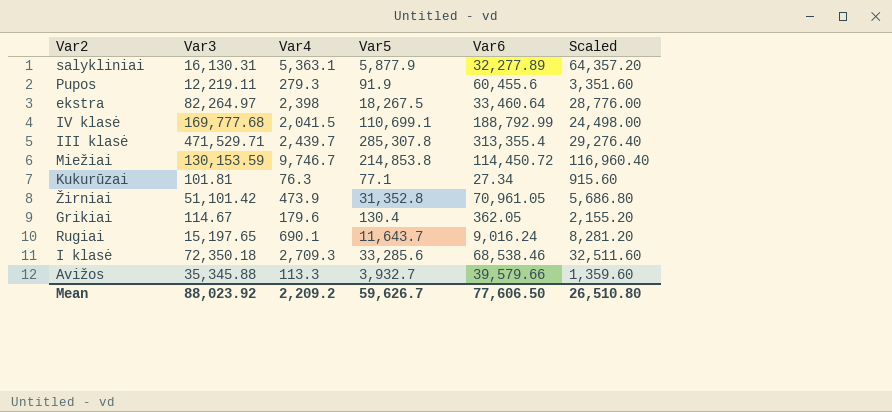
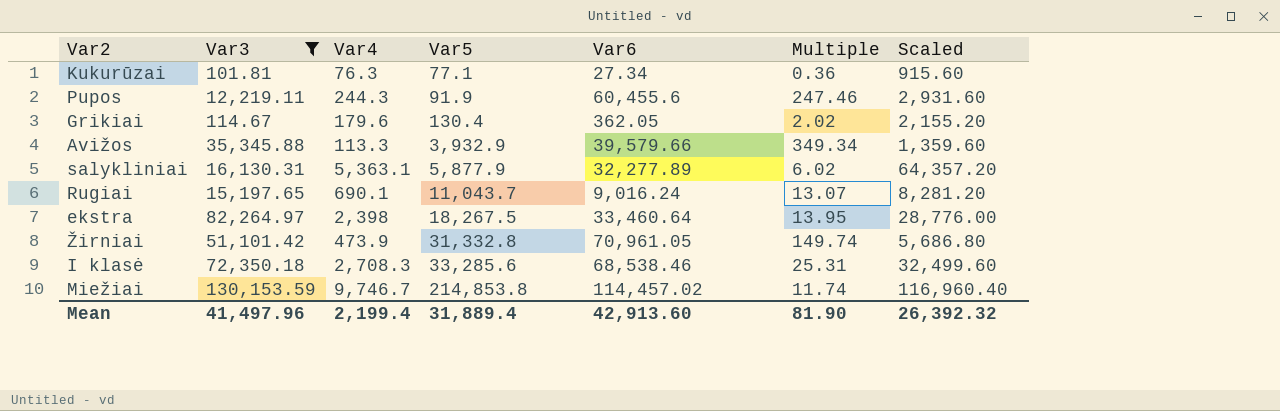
filter: none -> Var3 <= 130,153.59
row order: none -> Var5 ascending
column Multiple | formula: none -> [Var6] / [Var4]
Pupos | Var4: 279.3 -> 244.3
Pupos | Scaled: 3,351.60 -> 2,931.60
Avižos | Var5: 3,932.7 -> 3,932.9
Rugiai | Var5: 11,643.7 -> 11,043.7
Žirniai | Var5: 31,352.8 -> 31,332.8
I klasė | Var4: 2,709.3 -> 2,708.3
I klasė | Scaled: 32,511.60 -> 32,499.60
Miežiai | Var6: 114,450.72 -> 114,457.02
Mean | Var3: 88,023.92 -> 41,497.96
Mean | Var4: 2,209.2 -> 2,199.4
Mean | Var5: 59,626.7 -> 31,889.4
Mean | Var6: 77,606.50 -> 42,913.60
Mean | Scaled: 26,510.80 -> 26,392.32

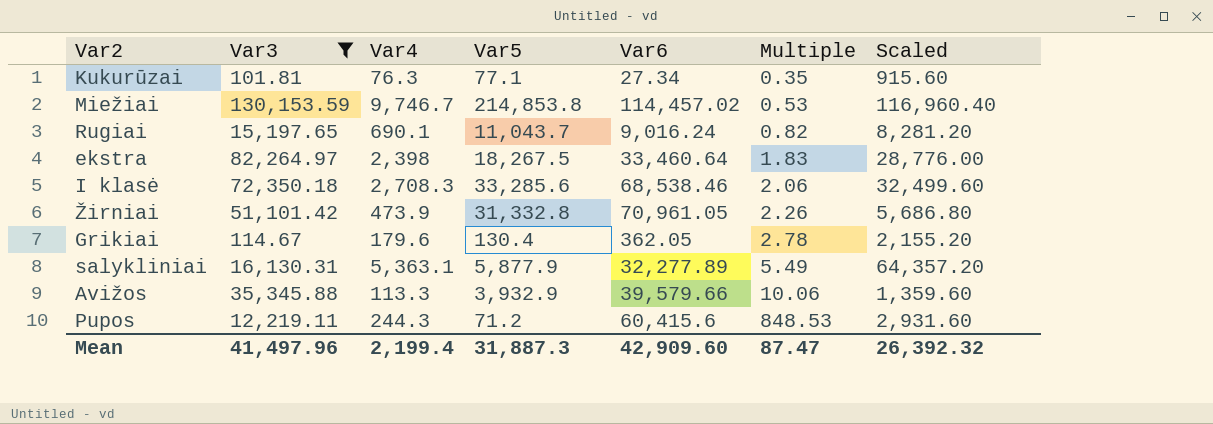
row order: Var5 ascending -> Multiple ascending
column Multiple | formula: [Var6] / [Var4] -> [Var6] / [Var5]
Pupos | Var5: 91.9 -> 71.2
Pupos | Var6: 60,455.6 -> 60,415.6
Mean | Var5: 31,889.4 -> 31,887.3
Mean | Var6: 42,913.60 -> 42,909.60
Mean | Multiple: 81.90 -> 87.47

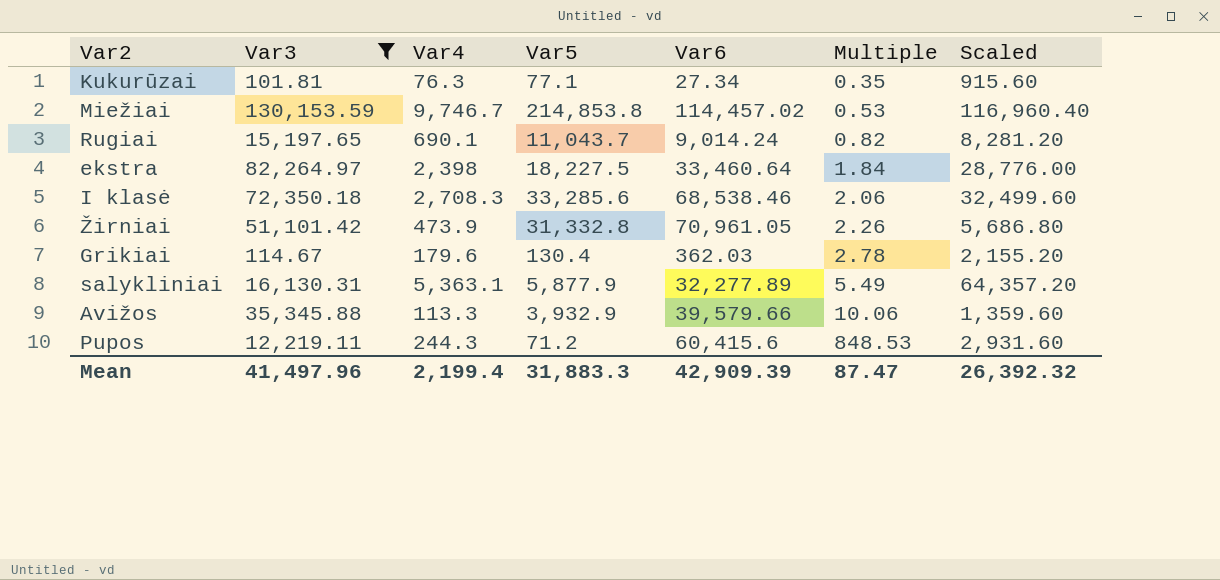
Rugiai | Var6: 9,016.24 -> 9,014.24
ekstra | Var5: 18,267.5 -> 18,227.5
ekstra | Multiple: 1.83 -> 1.84
Grikiai | Var6: 362.05 -> 362.03
Mean | Var5: 31,887.3 -> 31,883.3
Mean | Var6: 42,909.60 -> 42,909.39

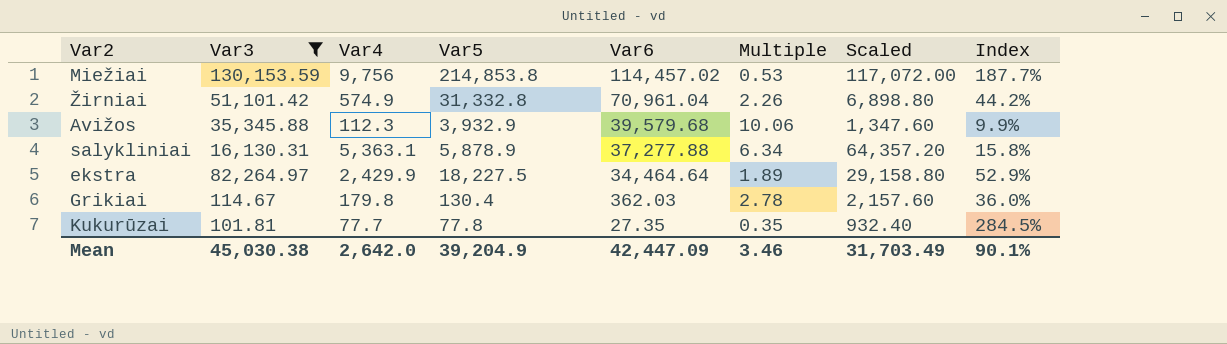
row order: Multiple ascending -> Var6 descending
column Index | formula: none -> [Var5] / [Var6]
row Rugiai: 15,197.65 | 690.1 | 11,043.7 | 9,014.24 | 0.82 | 8,281.20 -> none
row I klasė: 72,350.18 | 2,708.3 | 33,285.6 | 68,538.46 | 2.06 | 32,499.60 -> none
row Pupos: 12,219.11 | 244.3 | 71.2 | 60,415.6 | 848.53 | 2,931.60 -> none
Miežiai | Var4: 9,746.7 -> 9,756
Miežiai | Scaled: 116,960.40 -> 117,072.00
Žirniai | Var4: 473.9 -> 574.9
Žirniai | Var6: 70,961.05 -> 70,961.04
Žirniai | Scaled: 5,686.80 -> 6,898.80
Avižos | Var4: 113.3 -> 112.3
Avižos | Var6: 39,579.66 -> 39,579.68
Avižos | Scaled: 1,359.60 -> 1,347.60
salykliniai | Var5: 5,877.9 -> 5,878.9
salykliniai | Var6: 32,277.89 -> 37,277.88
salykliniai | Multiple: 5.49 -> 6.34
ekstra | Var4: 2,398 -> 2,429.9
ekstra | Var6: 33,460.64 -> 34,464.64
ekstra | Multiple: 1.84 -> 1.89
ekstra | Scaled: 28,776.00 -> 29,158.80
Grikiai | Var4: 179.6 -> 179.8
Grikiai | Scaled: 2,155.20 -> 2,157.60
Kukurūzai | Var4: 76.3 -> 77.7
Kukurūzai | Var5: 77.1 -> 77.8
Kukurūzai | Var6: 27.34 -> 27.35
Kukurūzai | Scaled: 915.60 -> 932.40
Mean | Var3: 41,497.96 -> 45,030.38
Mean | Var4: 2,199.4 -> 2,642.0
Mean | Var5: 31,883.3 -> 39,204.9
Mean | Var6: 42,909.39 -> 42,447.09
Mean | Multiple: 87.47 -> 3.46
Mean | Scaled: 26,392.32 -> 31,703.49

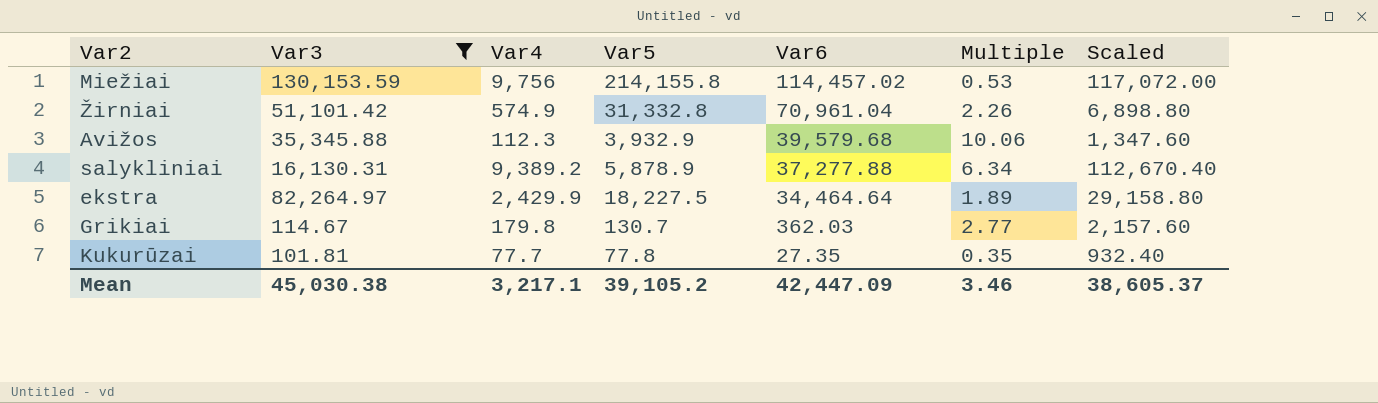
column Index | formula: [Var5] / [Var6] -> none
Miežiai | Var5: 214,853.8 -> 214,155.8
salykliniai | Var4: 5,363.1 -> 9,389.2
salykliniai | Scaled: 64,357.20 -> 112,670.40
Grikiai | Var5: 130.4 -> 130.7
Grikiai | Multiple: 2.78 -> 2.77
Mean | Var4: 2,642.0 -> 3,217.1
Mean | Var5: 39,204.9 -> 39,105.2
Mean | Scaled: 31,703.49 -> 38,605.37

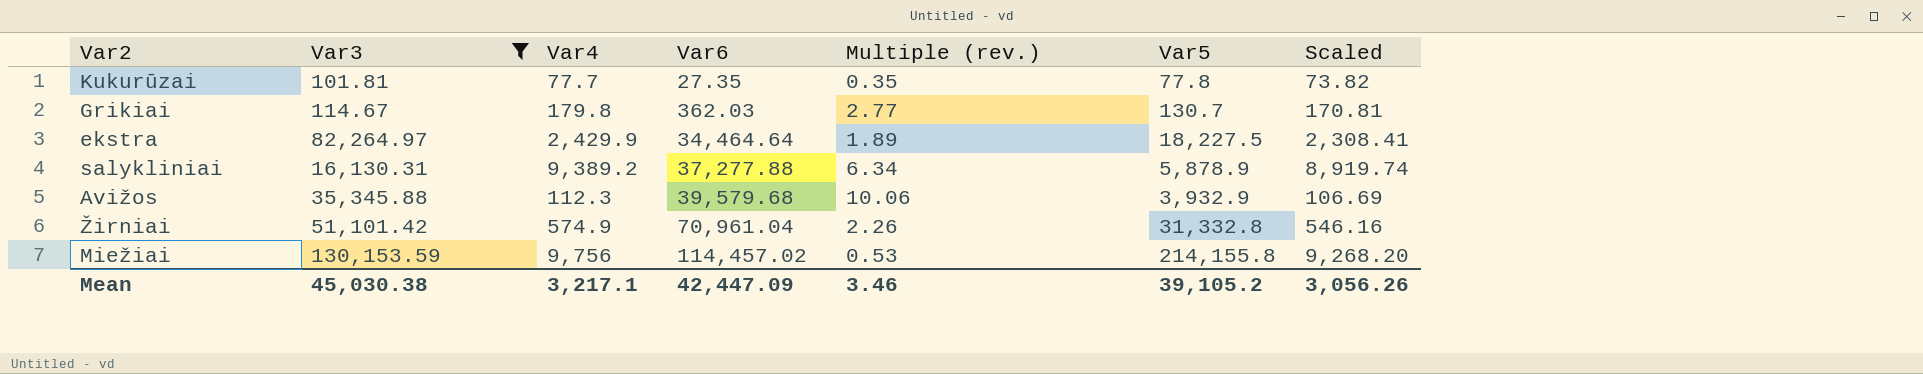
row order: Var6 descending -> Var6 ascending
column name: Multiple -> Multiple (rev.)
column Var5 | position: 4 -> 6
column Scaled | formula: [Var4] * 12 -> [Var4] * 0.95
Mean | Scaled: 38,605.37 -> 3,056.26

